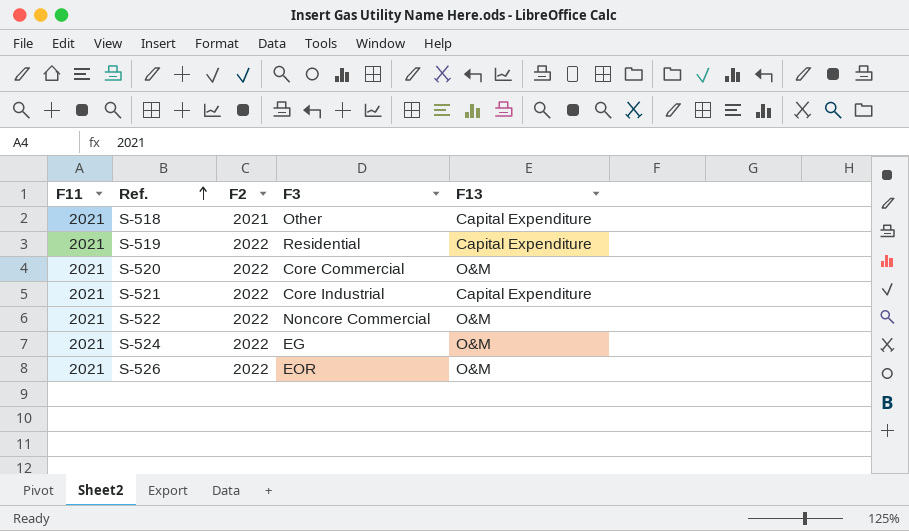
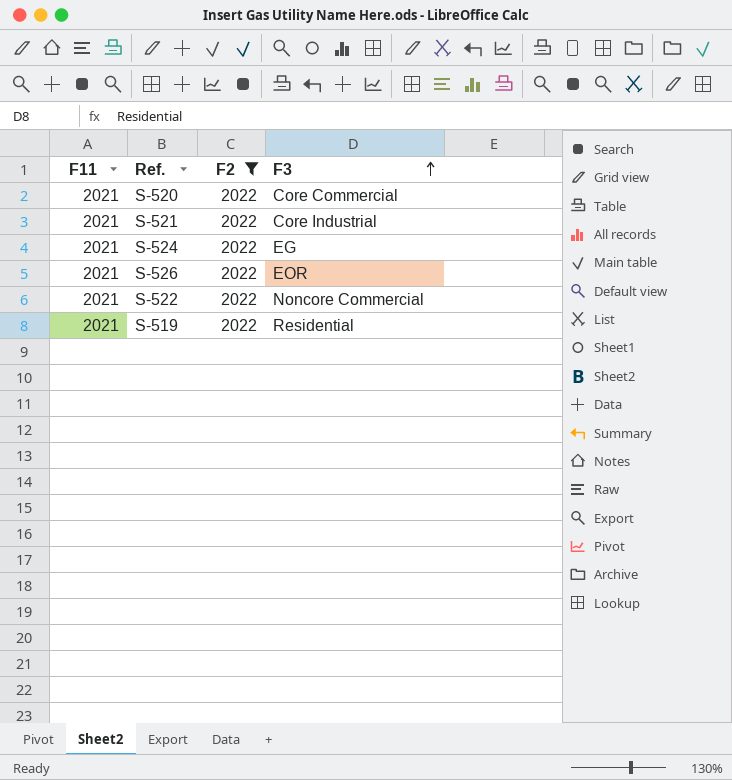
filter: none -> F2 = 2022
row order: Ref. ascending -> F3 ascending
column F13 | position: 5 -> none

